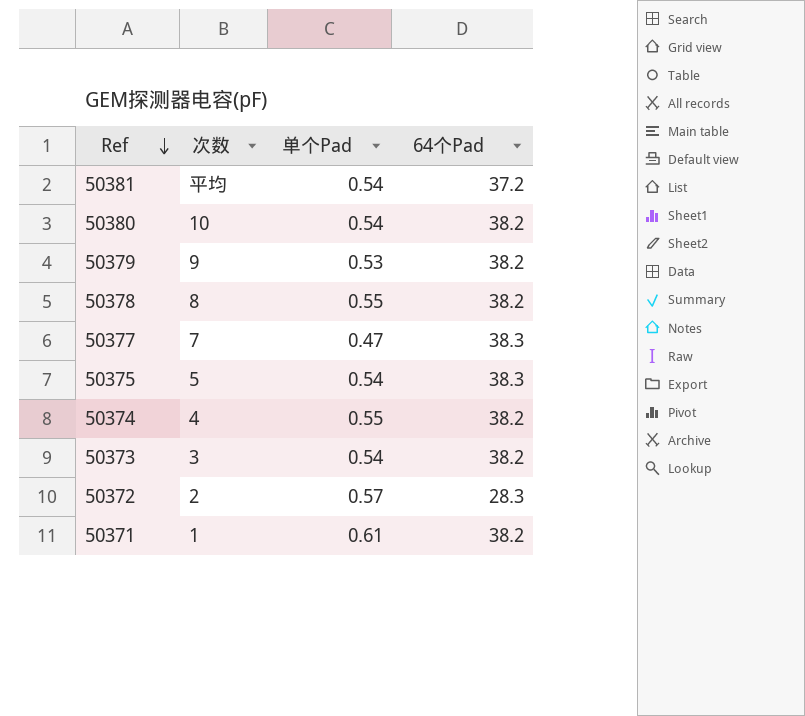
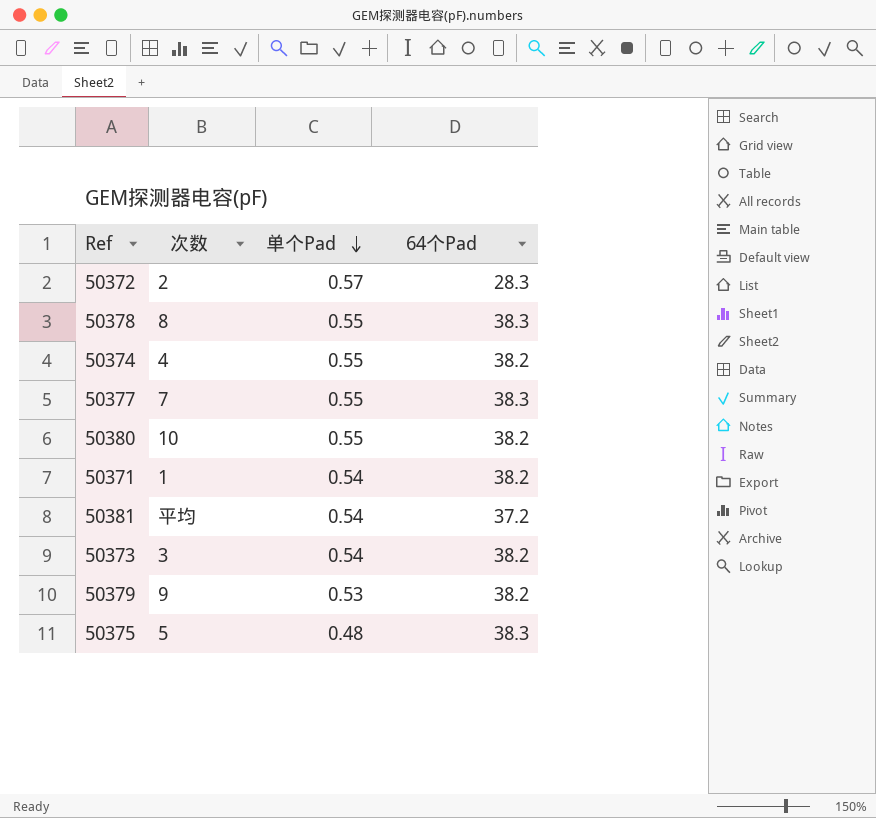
row order: Ref descending -> 单个Pad descending
50378 | 64个Pad: 38.2 -> 38.3
50377 | 单个Pad: 0.47 -> 0.55
50380 | 单个Pad: 0.54 -> 0.55
50371 | 单个Pad: 0.61 -> 0.54
50375 | 单个Pad: 0.54 -> 0.48

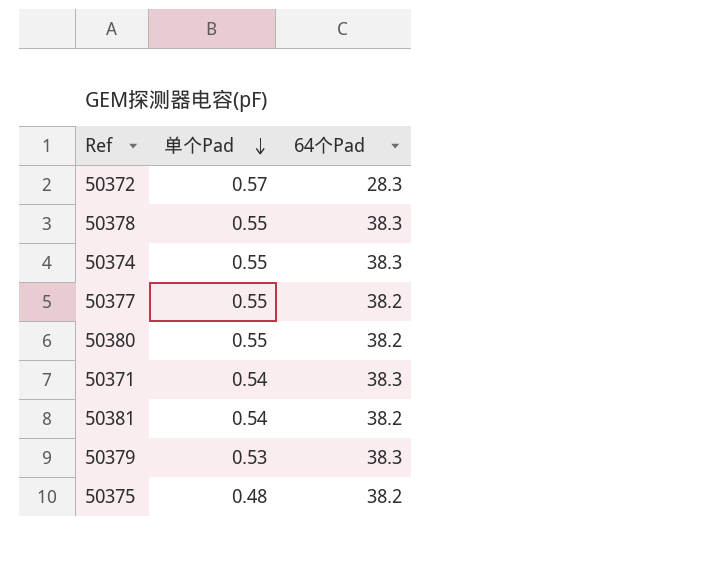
column 次数 | position: 2 -> none
row 50373: 3 | 0.54 | 38.2 -> none
50374 | 64个Pad: 38.2 -> 38.3
50377 | 64个Pad: 38.3 -> 38.2
50371 | 64个Pad: 38.2 -> 38.3
50381 | 64个Pad: 37.2 -> 38.2
50379 | 64个Pad: 38.2 -> 38.3
50375 | 64个Pad: 38.3 -> 38.2

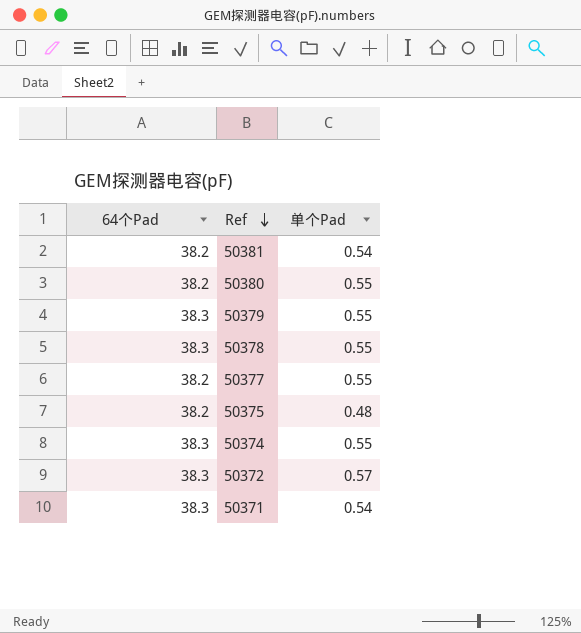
row order: 单个Pad descending -> Ref descending
column 64个Pad | position: 3 -> 1
50379 | 单个Pad: 0.53 -> 0.55
50372 | 64个Pad: 28.3 -> 38.3

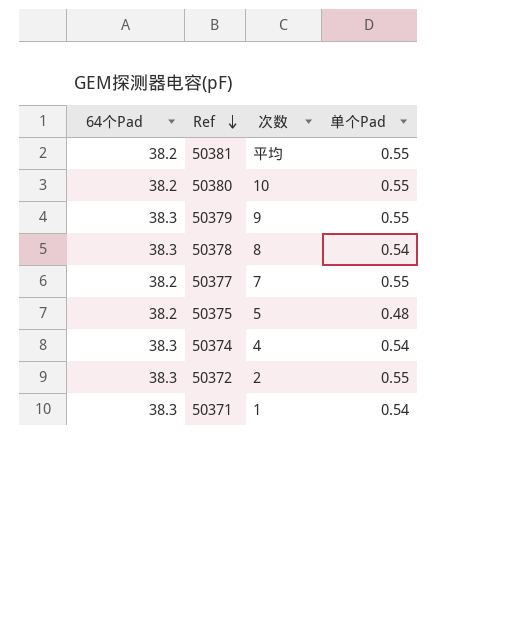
column 次数 | position: none -> 3
50381 | 单个Pad: 0.54 -> 0.55
50378 | 单个Pad: 0.55 -> 0.54
50374 | 单个Pad: 0.55 -> 0.54
50372 | 单个Pad: 0.57 -> 0.55

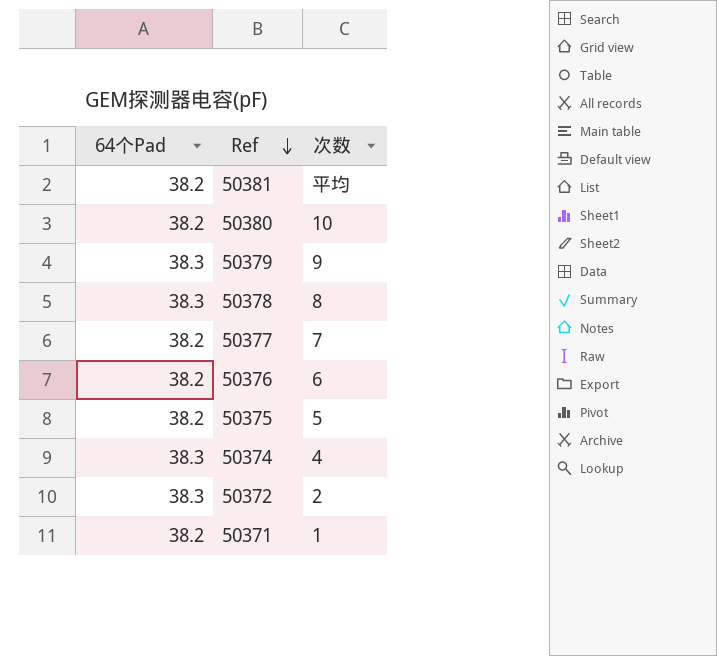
column 单个Pad | position: 4 -> none
row 50376: none -> 38.2 | 6
50371 | 64个Pad: 38.3 -> 38.2

